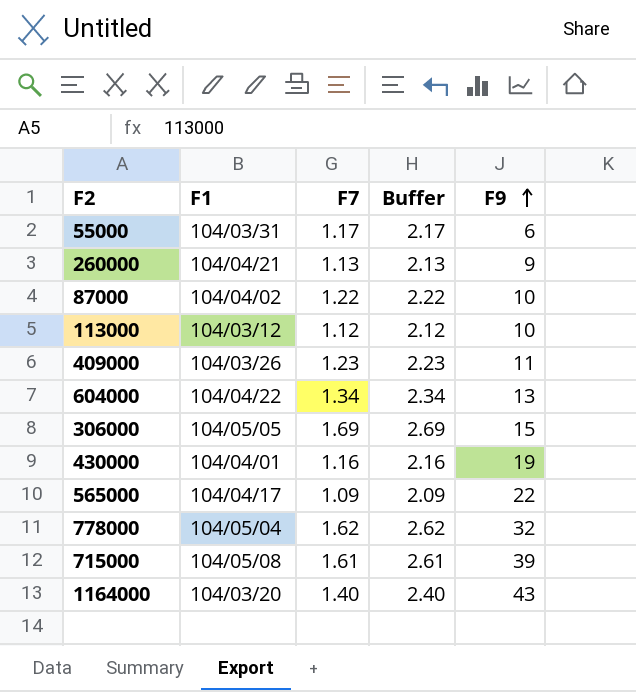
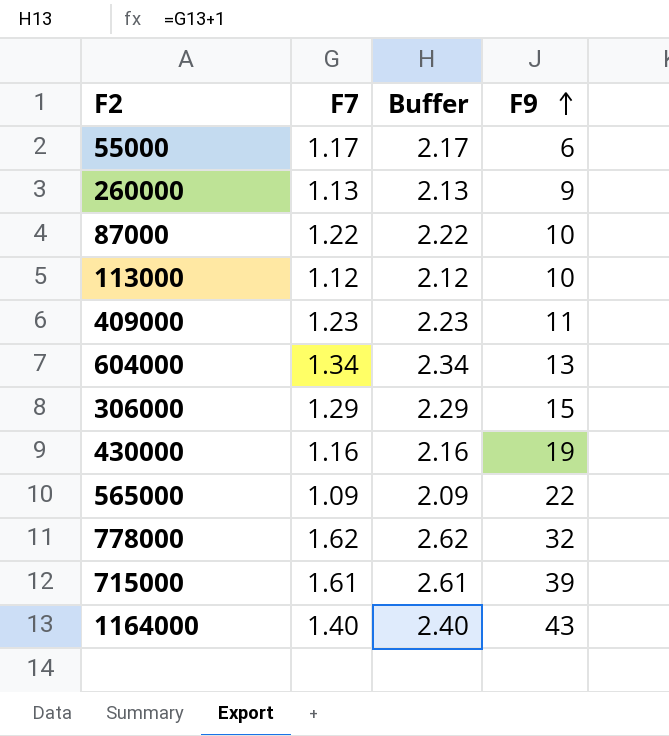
column F1 | position: 2 -> none
306000 | F7: 1.69 -> 1.29
306000 | Buffer: 2.69 -> 2.29

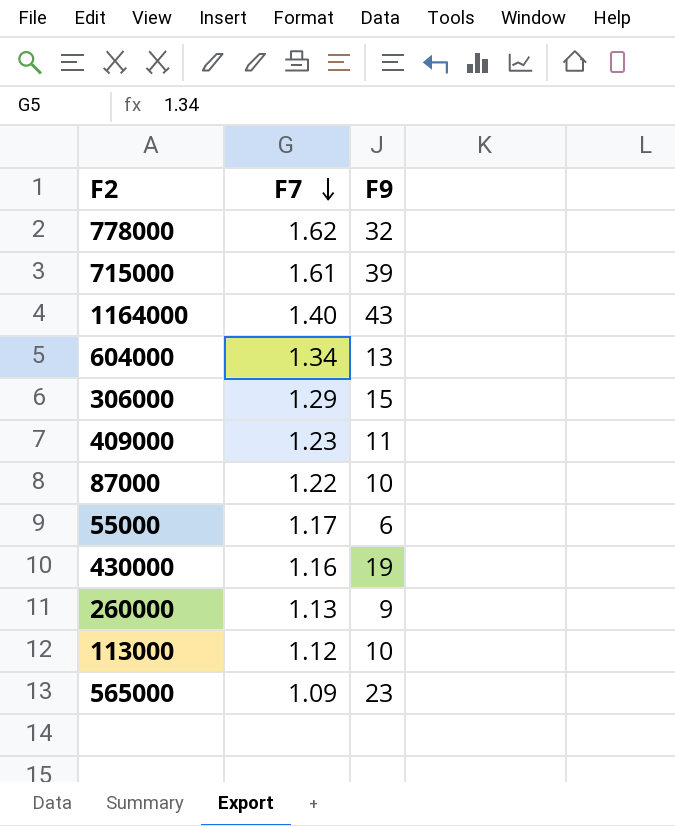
row order: F9 ascending -> F7 descending
column Buffer | formula: [F7] + 1 -> none
565000 | F9: 22 -> 23

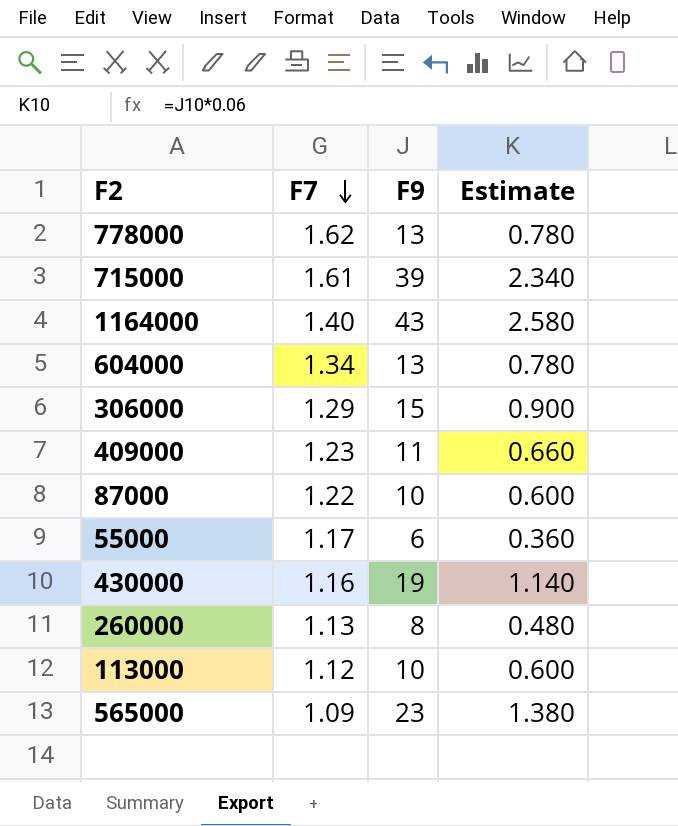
column Estimate | formula: none -> [F9] * 0.06
778000 | F9: 32 -> 13
260000 | F9: 9 -> 8

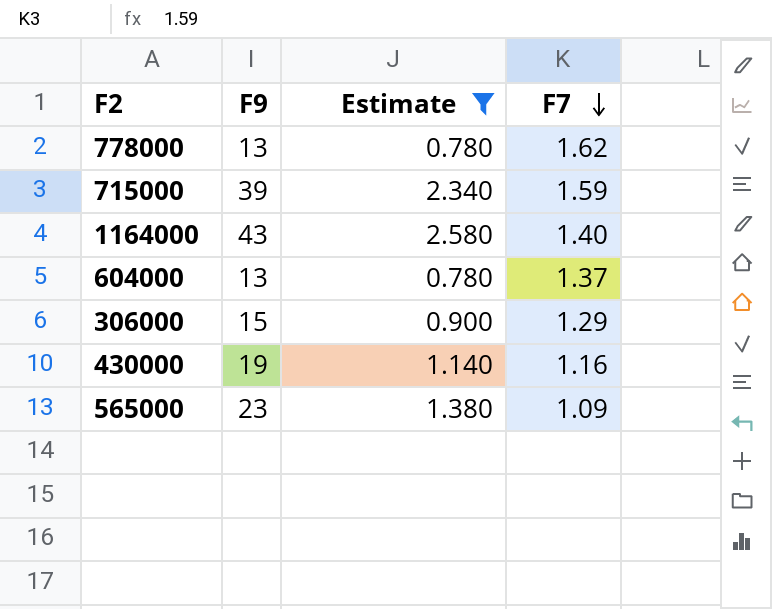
filter: none -> Estimate >= 0.780
column F7 | position: 2 -> 4
715000 | F7: 1.61 -> 1.59
604000 | F7: 1.34 -> 1.37

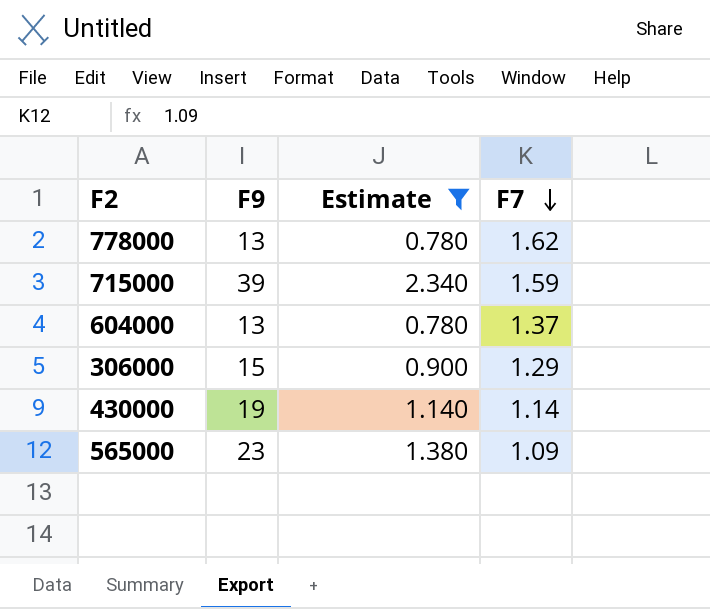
row 1164000: 43 | 2.580 | 1.40 -> none
430000 | F7: 1.16 -> 1.14

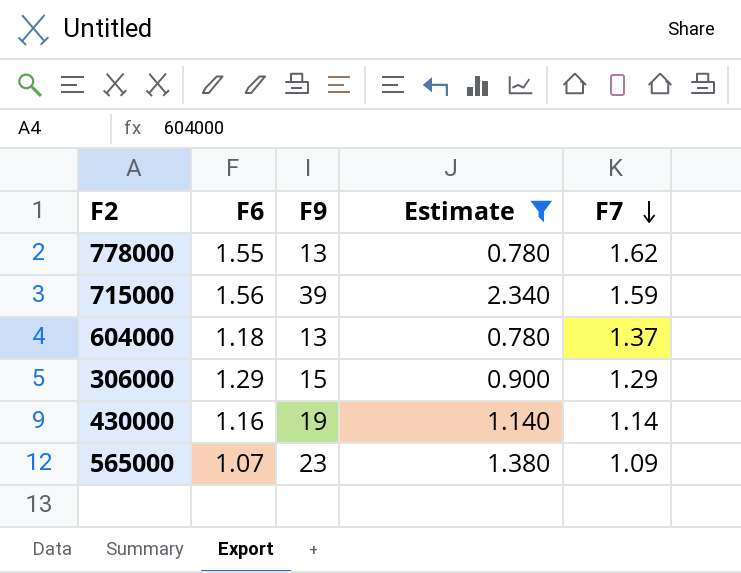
column F6 | position: none -> 2

